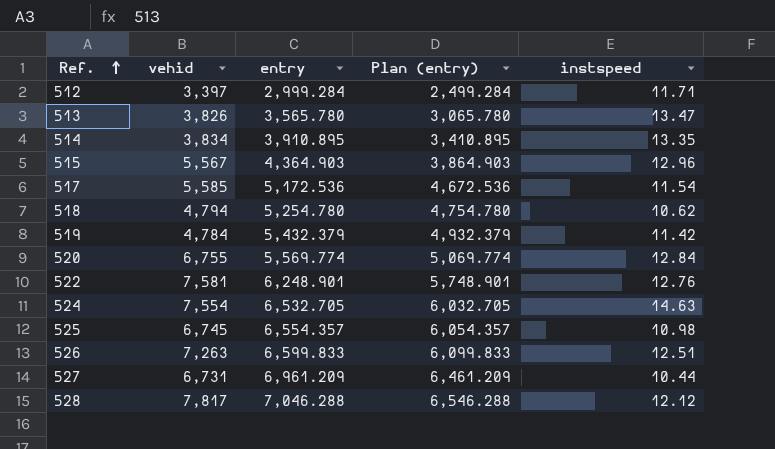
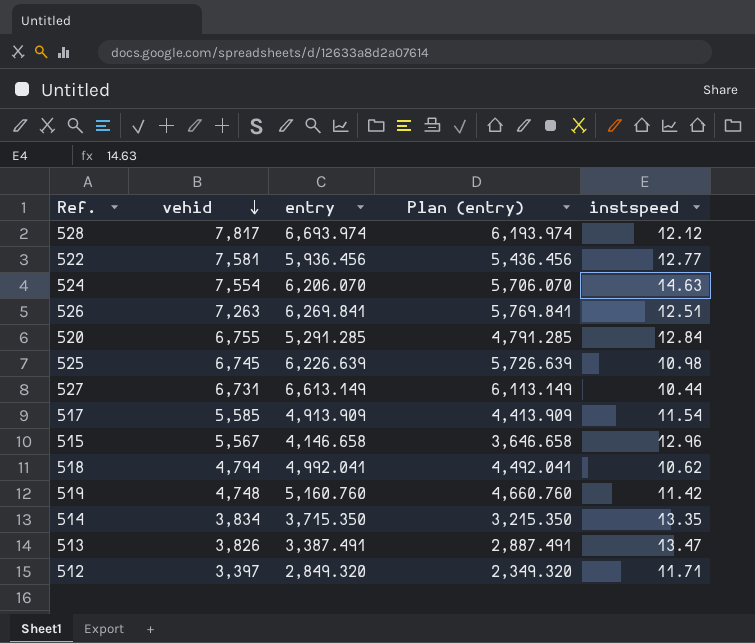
row order: Ref. ascending -> vehid descending
528 | entry: 7,046.288 -> 6,693.974
528 | Plan (entry): 6,546.288 -> 6,193.974
522 | entry: 6,248.901 -> 5,936.456
522 | Plan (entry): 5,748.901 -> 5,436.456
522 | instspeed: 12.76 -> 12.77
524 | entry: 6,532.705 -> 6,206.070
524 | Plan (entry): 6,032.705 -> 5,706.070
526 | entry: 6,599.833 -> 6,269.841
526 | Plan (entry): 6,099.833 -> 5,769.841
520 | entry: 5,569.774 -> 5,291.285
520 | Plan (entry): 5,069.774 -> 4,791.285
525 | entry: 6,554.357 -> 6,226.639
525 | Plan (entry): 6,054.357 -> 5,726.639
527 | entry: 6,961.209 -> 6,613.149
527 | Plan (entry): 6,461.209 -> 6,113.149
517 | entry: 5,172.536 -> 4,913.909
517 | Plan (entry): 4,672.536 -> 4,413.909
515 | entry: 4,364.903 -> 4,146.658
515 | Plan (entry): 3,864.903 -> 3,646.658
518 | entry: 5,254.780 -> 4,992.041
518 | Plan (entry): 4,754.780 -> 4,492.041
519 | vehid: 4,784 -> 4,748
519 | entry: 5,432.379 -> 5,160.760
519 | Plan (entry): 4,932.379 -> 4,660.760
514 | entry: 3,910.895 -> 3,715.350
514 | Plan (entry): 3,410.895 -> 3,215.350
513 | entry: 3,565.780 -> 3,387.491
513 | Plan (entry): 3,065.780 -> 2,887.491
512 | entry: 2,999.284 -> 2,849.320
512 | Plan (entry): 2,499.284 -> 2,349.320

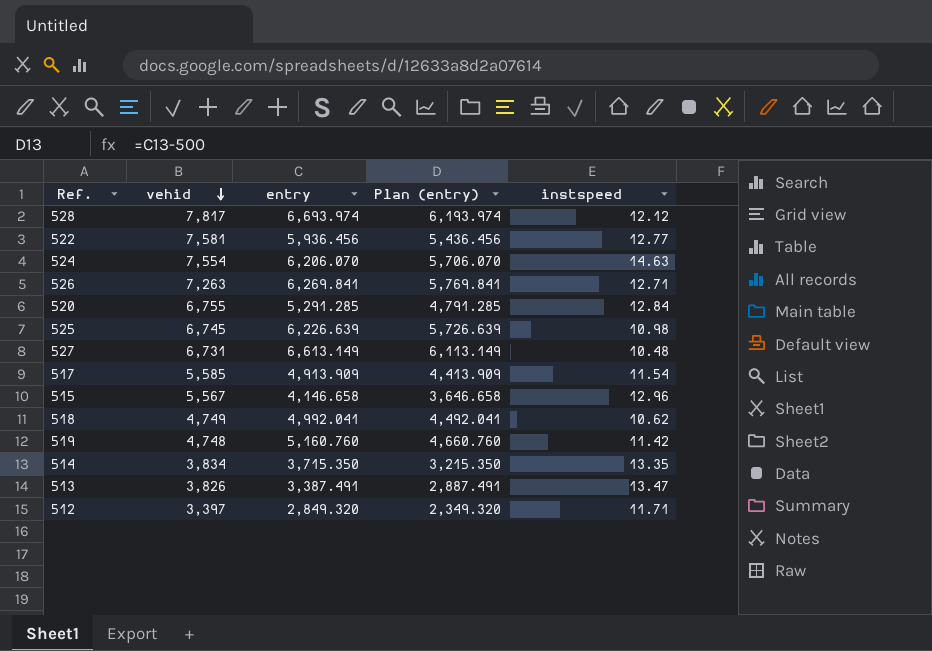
526 | instspeed: 12.51 -> 12.71
527 | instspeed: 10.44 -> 10.48
518 | vehid: 4,794 -> 4,749

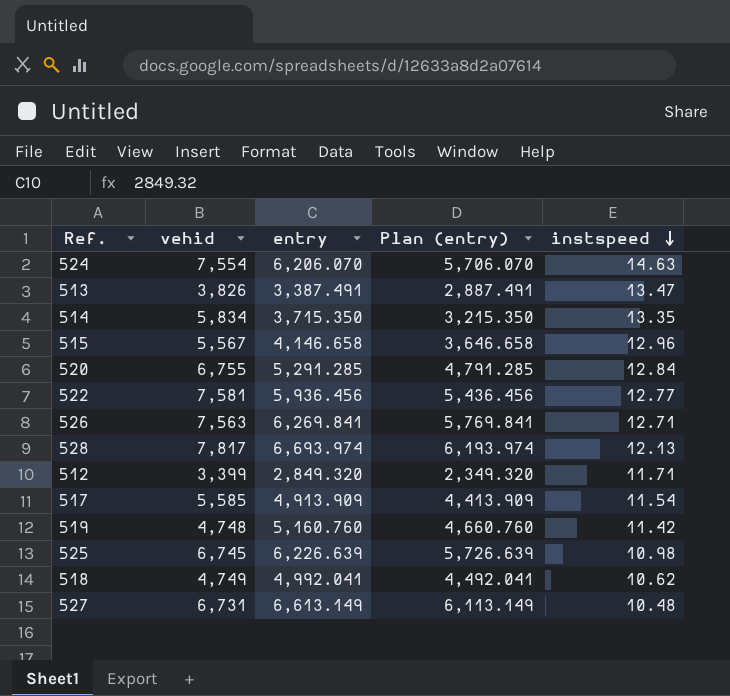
row order: vehid descending -> instspeed descending
514 | vehid: 3,834 -> 5,834
526 | vehid: 7,263 -> 7,563
528 | instspeed: 12.12 -> 12.13
512 | vehid: 3,397 -> 3,399

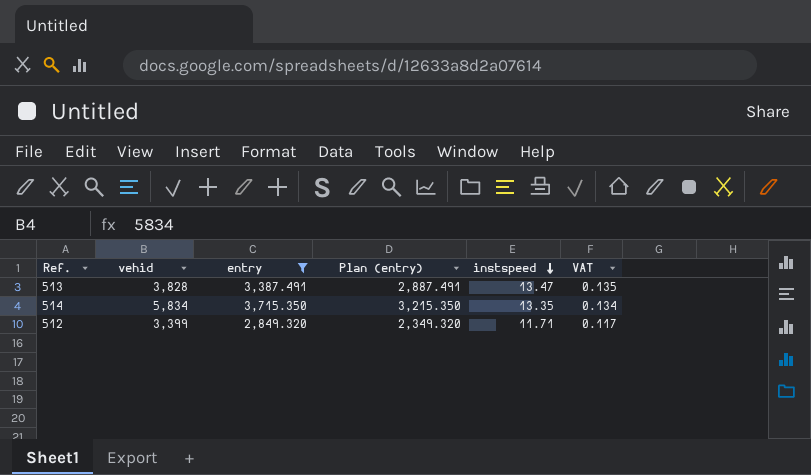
filter: none -> entry <= 3,715.350
column VAT | formula: none -> [instspeed] * 0.01
513 | vehid: 3,826 -> 3,828

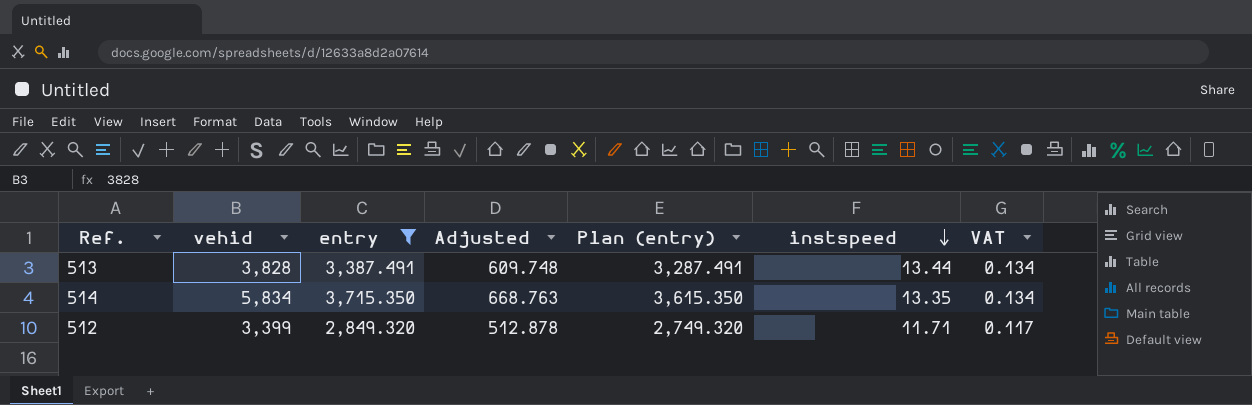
column Adjusted | formula: none -> [entry] * 0.18
column Plan (entry) | formula: [entry] - 500 -> [entry] - 100
513 | instspeed: 13.47 -> 13.44
513 | VAT: 0.135 -> 0.134

